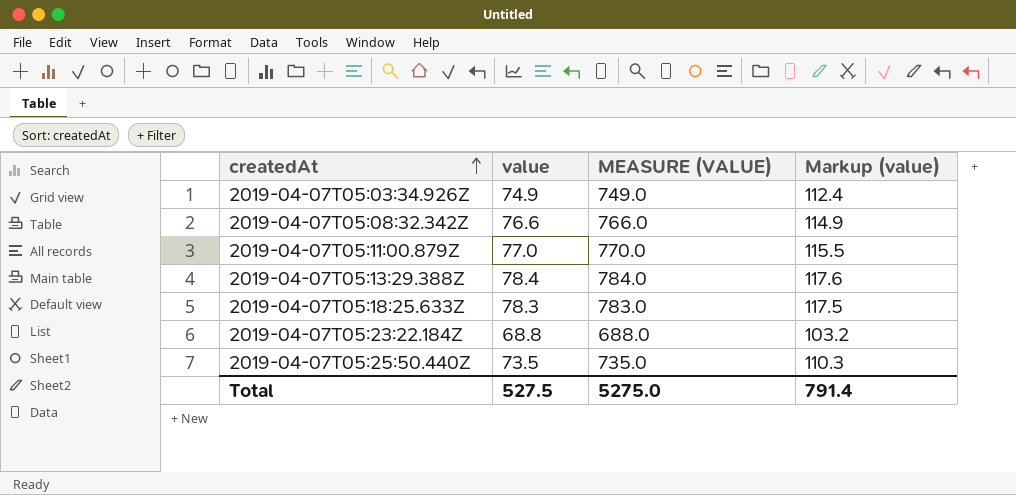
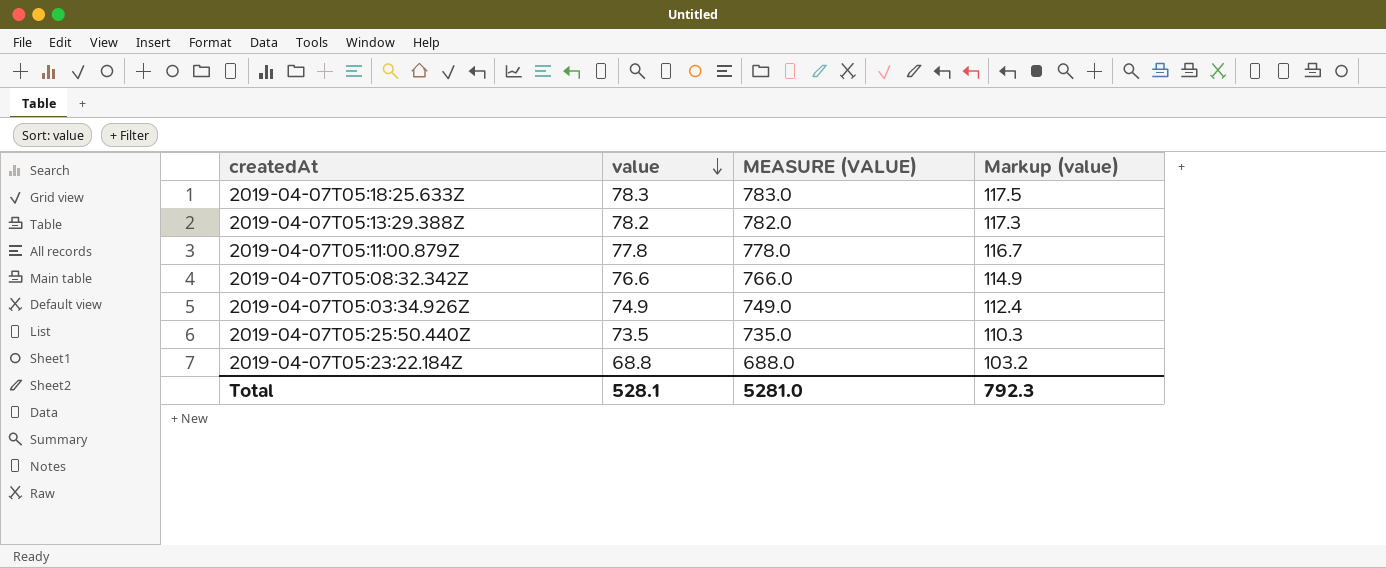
row order: createdAt ascending -> value descending
2019-04-07T05:13:29.388Z | value: 78.4 -> 78.2
2019-04-07T05:13:29.388Z | MEASURE (VALUE): 784.0 -> 782.0
2019-04-07T05:13:29.388Z | Markup (value): 117.6 -> 117.3
2019-04-07T05:11:00.879Z | value: 77.0 -> 77.8
2019-04-07T05:11:00.879Z | MEASURE (VALUE): 770.0 -> 778.0
2019-04-07T05:11:00.879Z | Markup (value): 115.5 -> 116.7
Total | value: 527.5 -> 528.1
Total | MEASURE (VALUE): 5275.0 -> 5281.0
Total | Markup (value): 791.4 -> 792.3

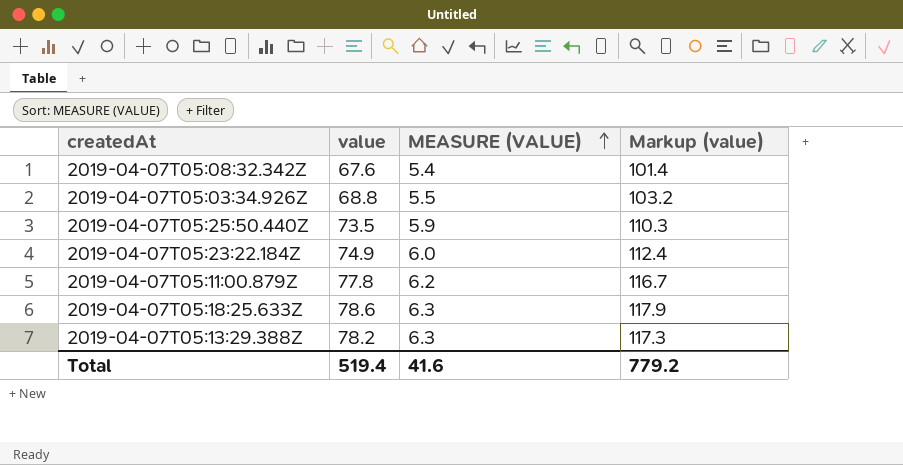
row order: value descending -> MEASURE (VALUE) ascending
column MEASURE (VALUE) | formula: [value] * 10 -> [value] * 0.08
2019-04-07T05:08:32.342Z | value: 76.6 -> 67.6
2019-04-07T05:08:32.342Z | Markup (value): 114.9 -> 101.4
2019-04-07T05:03:34.926Z | value: 74.9 -> 68.8
2019-04-07T05:03:34.926Z | Markup (value): 112.4 -> 103.2
2019-04-07T05:23:22.184Z | value: 68.8 -> 74.9
2019-04-07T05:23:22.184Z | Markup (value): 103.2 -> 112.4
2019-04-07T05:18:25.633Z | value: 78.3 -> 78.6
2019-04-07T05:18:25.633Z | Markup (value): 117.5 -> 117.9
Total | value: 528.1 -> 519.4
Total | MEASURE (VALUE): 5281.0 -> 41.6
Total | Markup (value): 792.3 -> 779.2

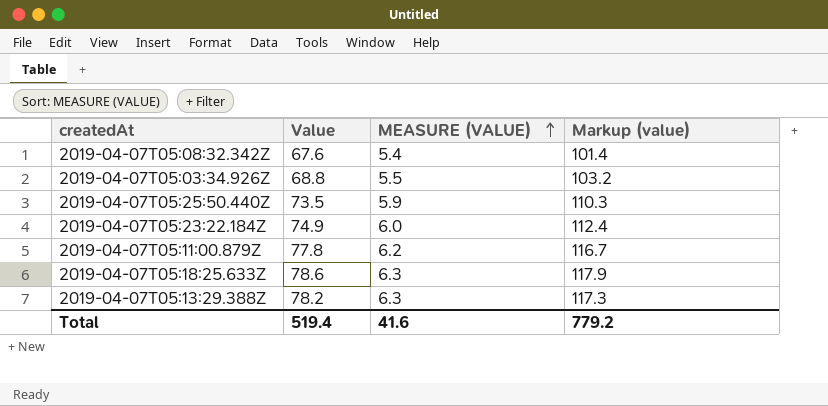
column name: value -> Value

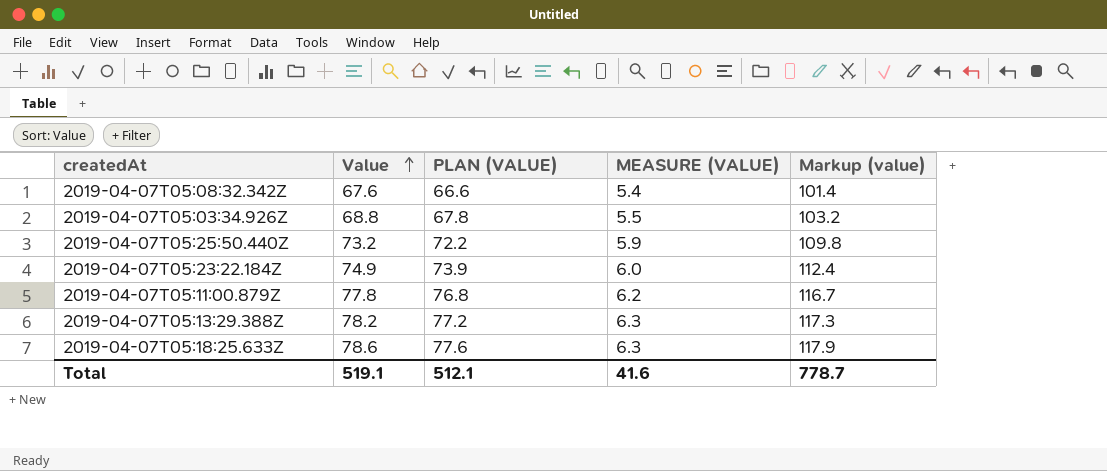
row order: MEASURE (VALUE) ascending -> Value ascending
column PLAN (VALUE) | formula: none -> [Value] - 1
2019-04-07T05:25:50.440Z | Value: 73.5 -> 73.2
2019-04-07T05:25:50.440Z | Markup (value): 110.3 -> 109.8
Total | Value: 519.4 -> 519.1
Total | Markup (value): 779.2 -> 778.7

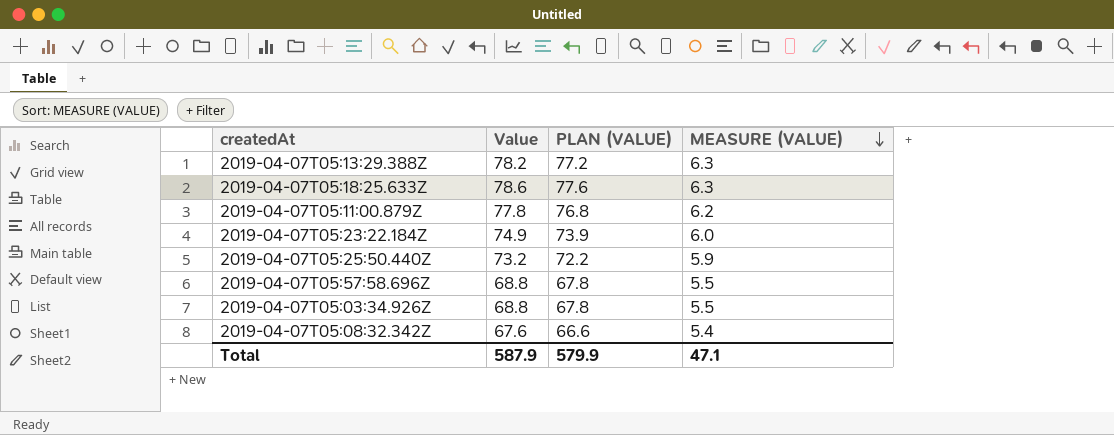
row order: Value ascending -> MEASURE (VALUE) descending
column Markup (value) | formula: [Value] * 1.5 -> none
row 2019-04-07T05:57:58.696Z: none -> 68.8 | 67.8 | 5.5
Total | Value: 519.1 -> 587.9
Total | PLAN (VALUE): 512.1 -> 579.9
Total | MEASURE (VALUE): 41.6 -> 47.1

